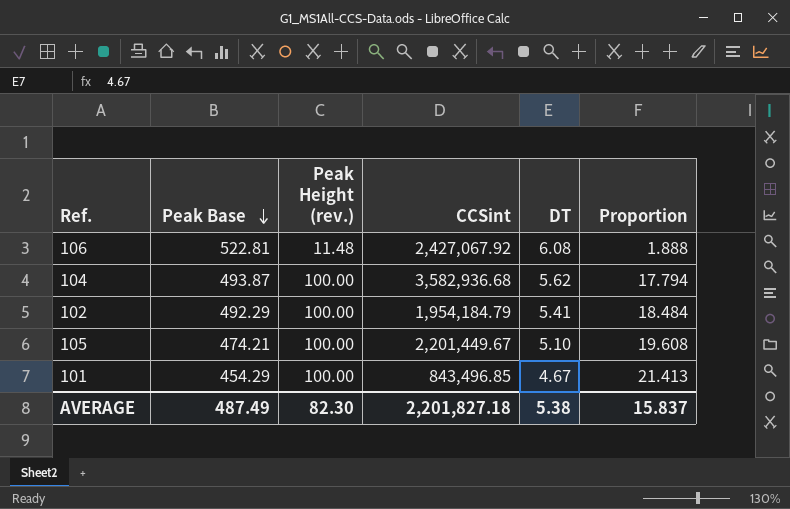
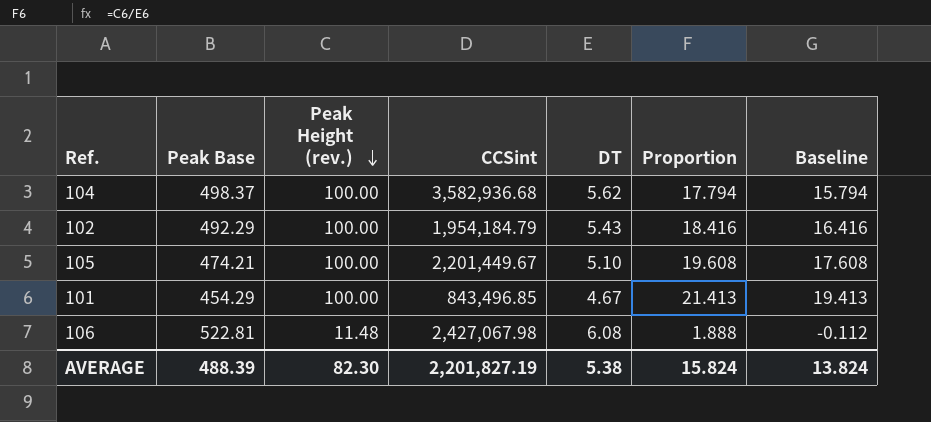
row order: Peak Base descending -> Peak Height (rev.) descending
column Baseline | formula: none -> [Proportion] - 2
104 | Peak Base: 493.87 -> 498.37
102 | DT: 5.41 -> 5.43
102 | Proportion: 18.484 -> 18.416
106 | CCSint: 2,427,067.92 -> 2,427,067.98
AVERAGE | Peak Base: 487.49 -> 488.39
AVERAGE | CCSint: 2,201,827.18 -> 2,201,827.19
AVERAGE | Proportion: 15.837 -> 15.824

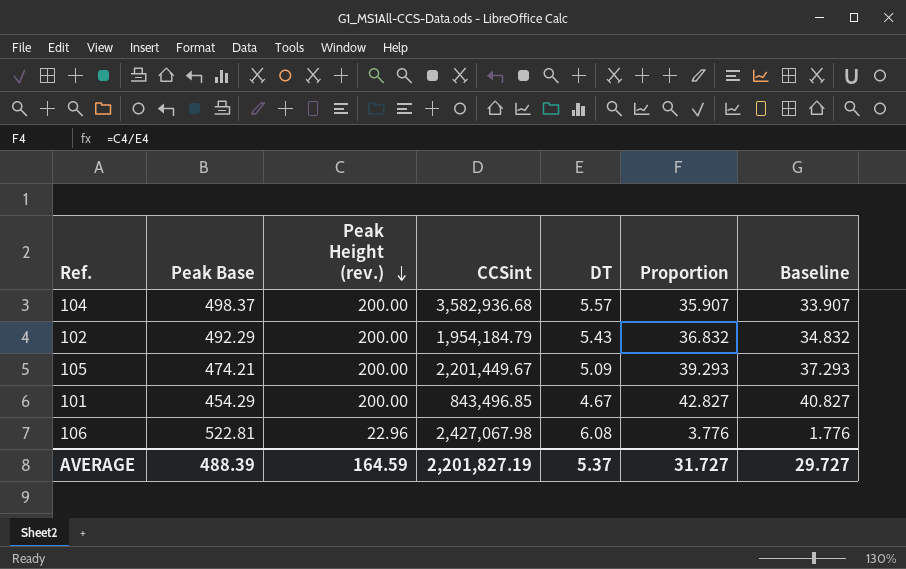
104 | Peak Height (rev.): 100.00 -> 200.00
104 | DT: 5.62 -> 5.57
104 | Proportion: 17.794 -> 35.907
104 | Baseline: 15.794 -> 33.907
102 | Peak Height (rev.): 100.00 -> 200.00
102 | Proportion: 18.416 -> 36.832
102 | Baseline: 16.416 -> 34.832
105 | Peak Height (rev.): 100.00 -> 200.00
105 | DT: 5.10 -> 5.09
105 | Proportion: 19.608 -> 39.293
105 | Baseline: 17.608 -> 37.293
101 | Peak Height (rev.): 100.00 -> 200.00
101 | Proportion: 21.413 -> 42.827
101 | Baseline: 19.413 -> 40.827
106 | Peak Height (rev.): 11.48 -> 22.96
106 | Proportion: 1.888 -> 3.776
106 | Baseline: -0.112 -> 1.776
AVERAGE | Peak Height (rev.): 82.30 -> 164.59
AVERAGE | DT: 5.38 -> 5.37
AVERAGE | Proportion: 15.824 -> 31.727
AVERAGE | Baseline: 13.824 -> 29.727

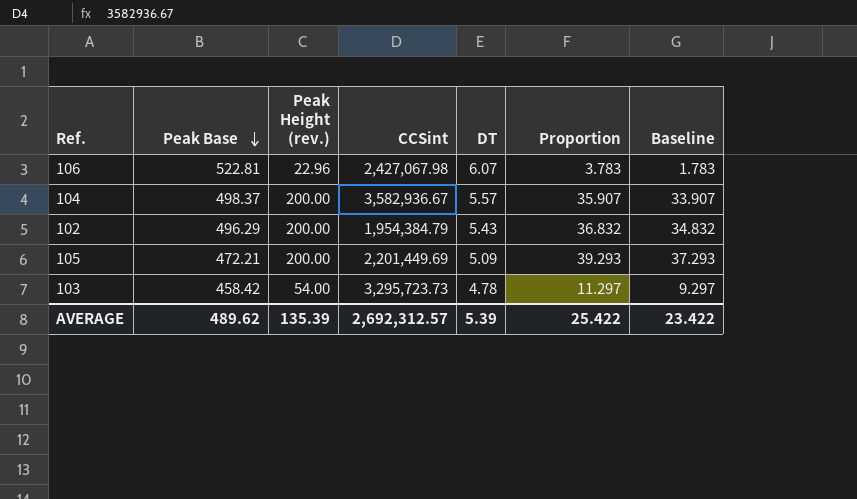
row order: Peak Height (rev.) descending -> Peak Base descending
row 101: 454.29 | 200.00 | 843,496.85 | 4.67 | 42.827 | 40.827 -> none
106 | DT: 6.08 -> 6.07
106 | Proportion: 3.776 -> 3.783
106 | Baseline: 1.776 -> 1.783
104 | CCSint: 3,582,936.68 -> 3,582,936.67
102 | Peak Base: 492.29 -> 496.29
102 | CCSint: 1,954,184.79 -> 1,954,384.79
105 | Peak Base: 474.21 -> 472.21
105 | CCSint: 2,201,449.67 -> 2,201,449.69
row 103: none -> 458.42 | 54.00 | 3,295,723.73 | 4.78 | 11.297 | 9.297
AVERAGE | Peak Base: 488.39 -> 489.62
AVERAGE | Peak Height (rev.): 164.59 -> 135.39
AVERAGE | CCSint: 2,201,827.19 -> 2,692,312.57
AVERAGE | DT: 5.37 -> 5.39
AVERAGE | Proportion: 31.727 -> 25.422
AVERAGE | Baseline: 29.727 -> 23.422

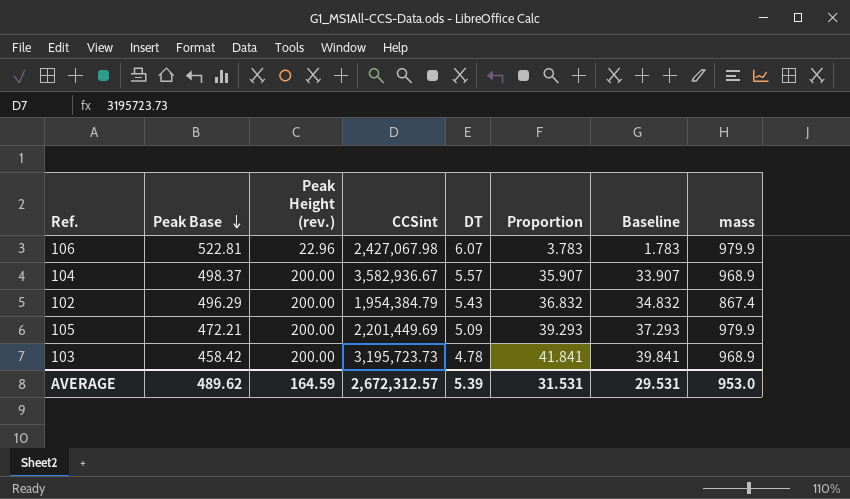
column mass | position: none -> 8
103 | Peak Height (rev.): 54.00 -> 200.00
103 | CCSint: 3,295,723.73 -> 3,195,723.73
103 | Proportion: 11.297 -> 41.841
103 | Baseline: 9.297 -> 39.841
AVERAGE | Peak Height (rev.): 135.39 -> 164.59
AVERAGE | CCSint: 2,692,312.57 -> 2,672,312.57
AVERAGE | Proportion: 25.422 -> 31.531
AVERAGE | Baseline: 23.422 -> 29.531

